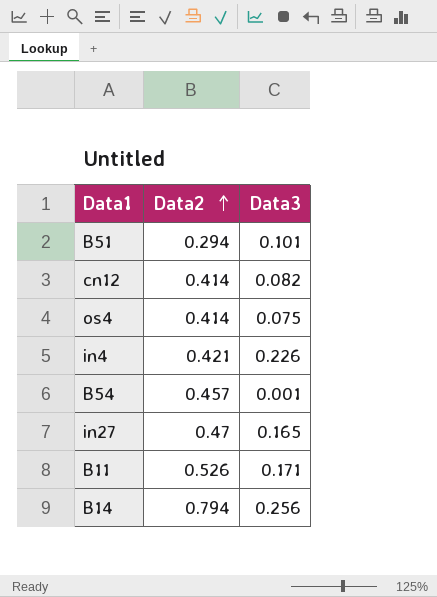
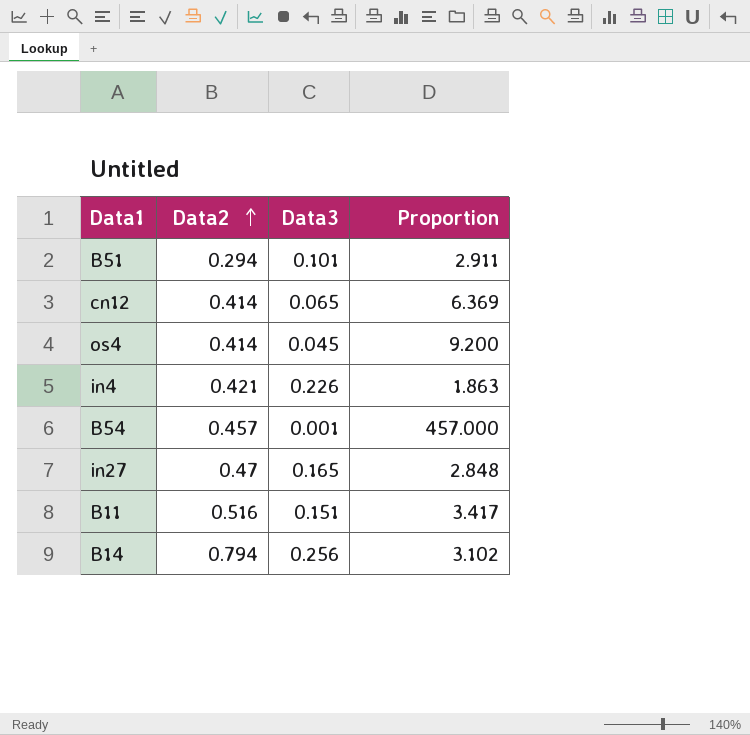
column Proportion | formula: none -> [Data2] / [Data3]
cn12 | Data3: 0.082 -> 0.065
os4 | Data3: 0.075 -> 0.045
B11 | Data2: 0.526 -> 0.516
B11 | Data3: 0.171 -> 0.151

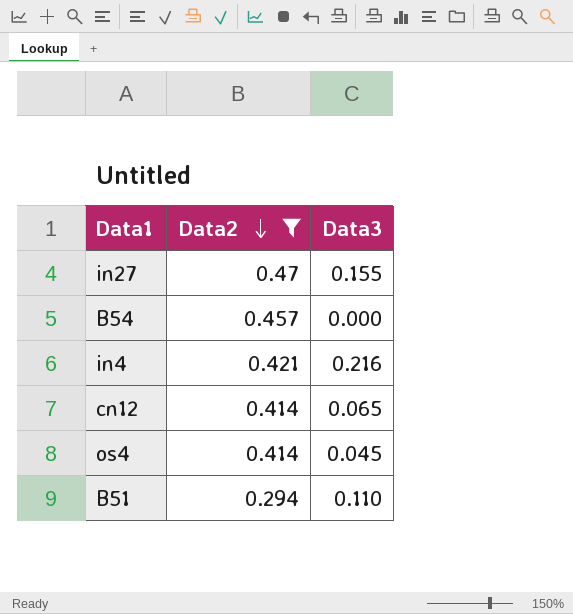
filter: none -> Data2 <= 0.47
row order: Data2 ascending -> Data2 descending
column Proportion | formula: [Data2] / [Data3] -> none
in27 | Data3: 0.165 -> 0.155
B54 | Data3: 0.001 -> 0.000
in4 | Data3: 0.226 -> 0.216
B51 | Data3: 0.101 -> 0.110

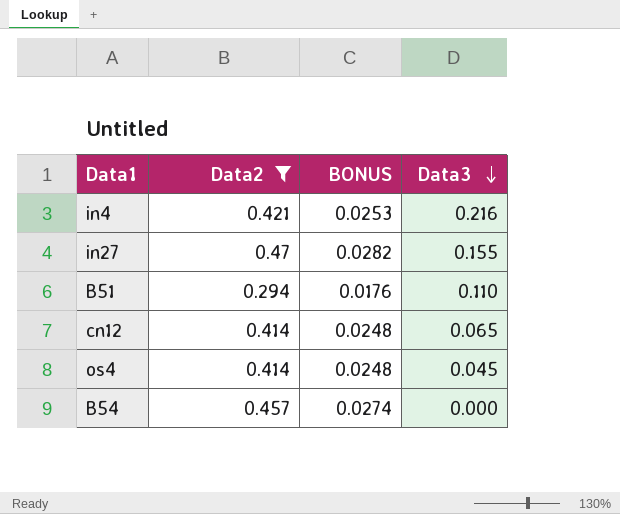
row order: Data2 descending -> Data3 descending
column BONUS | formula: none -> [Data2] * 0.06

